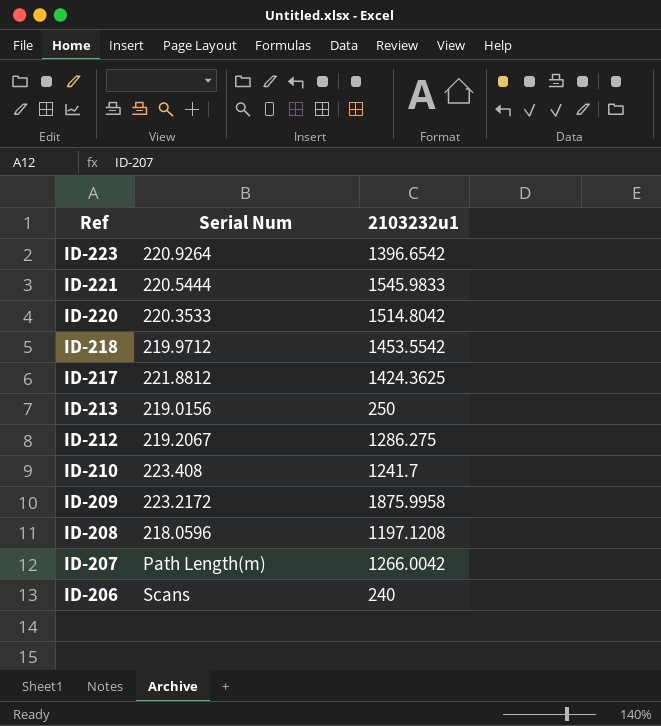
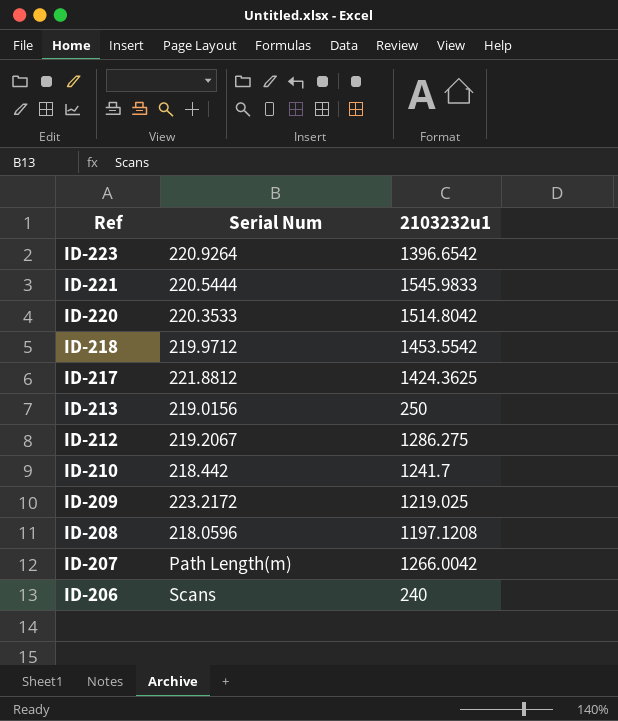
ID-210 | Serial Num: 223.408 -> 218.442
ID-209 | 2103232u1: 1875.9958 -> 1219.025

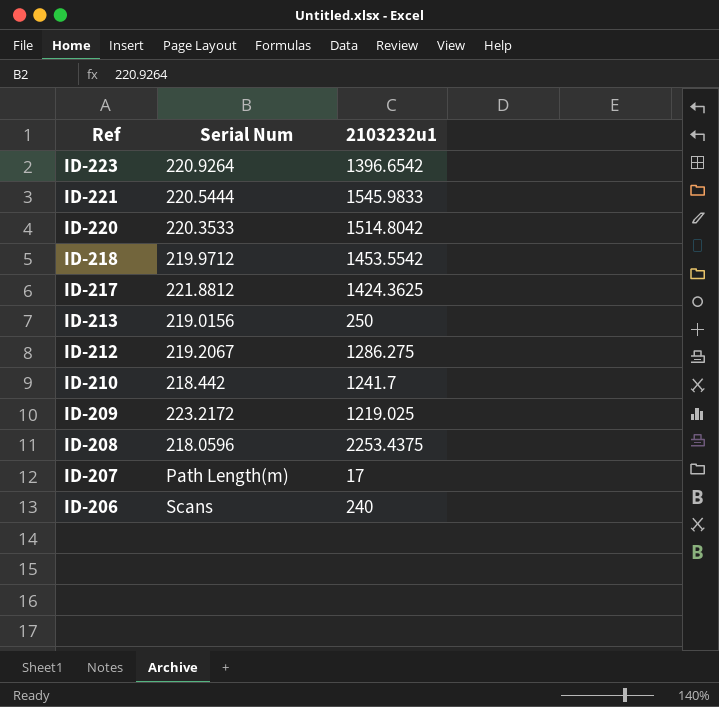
ID-208 | 2103232u1: 1197.1208 -> 2253.4375
ID-207 | 2103232u1: 1266.0042 -> 17

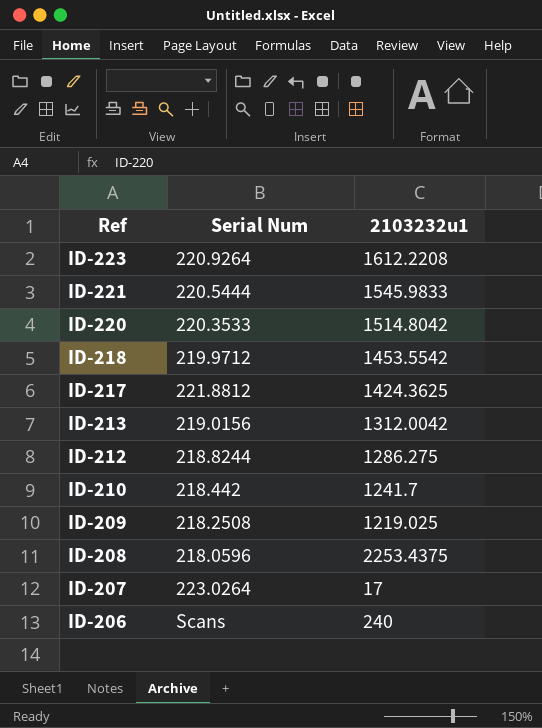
ID-223 | 2103232u1: 1396.6542 -> 1612.2208
ID-213 | 2103232u1: 250 -> 1312.0042
ID-212 | Serial Num: 219.2067 -> 218.8244
ID-209 | Serial Num: 223.2172 -> 218.2508
ID-207 | Serial Num: Path Length(m) -> 223.0264

